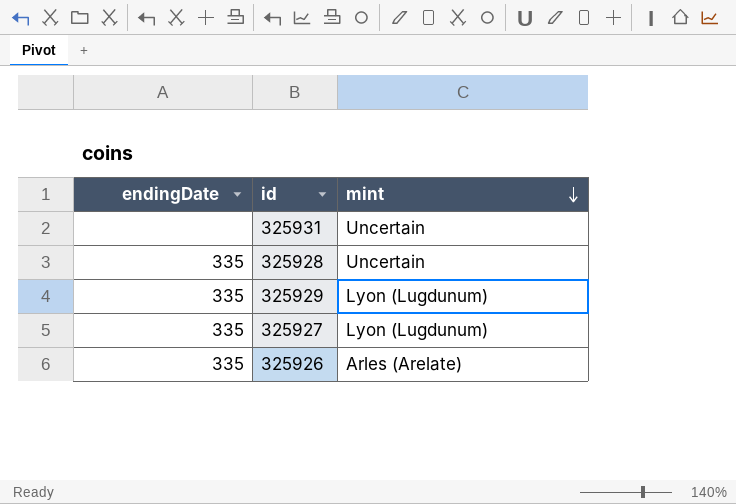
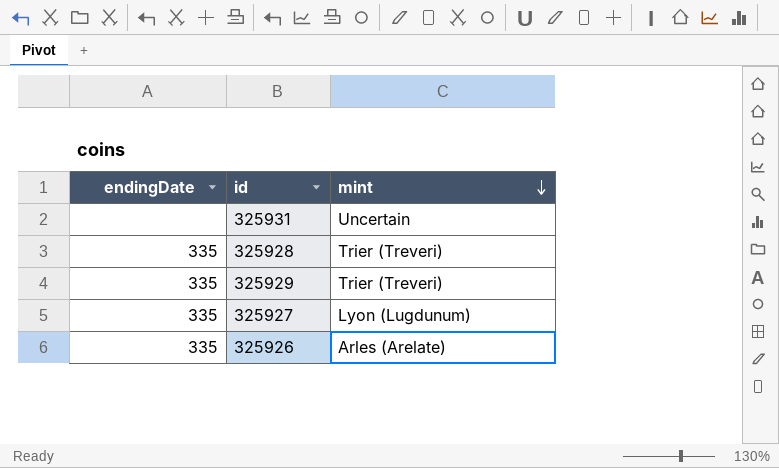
325928 | mint: Uncertain -> Trier (Treveri)
325929 | mint: Lyon (Lugdunum) -> Trier (Treveri)

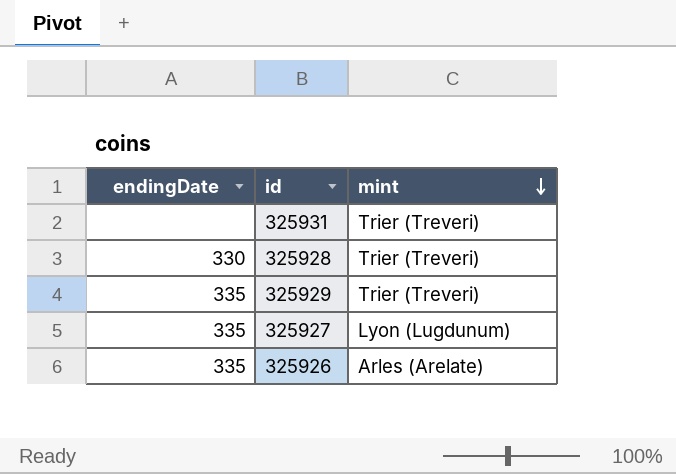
325931 | mint: Uncertain -> Trier (Treveri)
325928 | endingDate: 335 -> 330

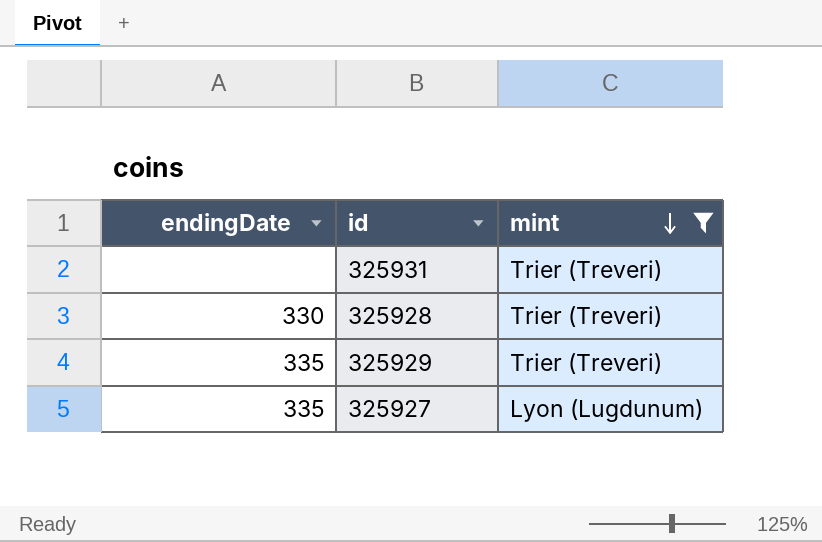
filter: none -> mint != Arles (Arelate)

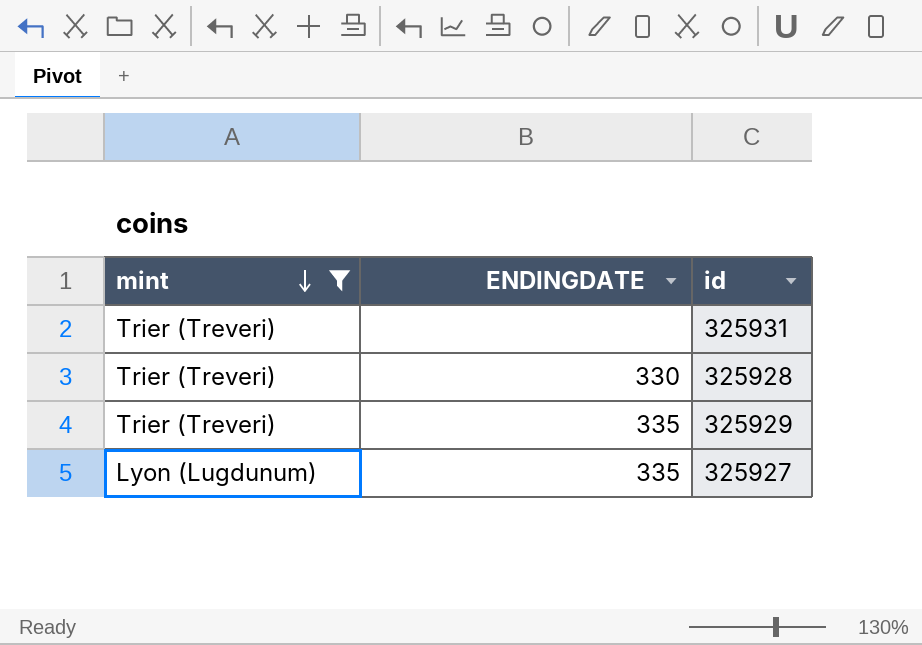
column mint | position: 3 -> 1
column name: endingDate -> ENDINGDATE

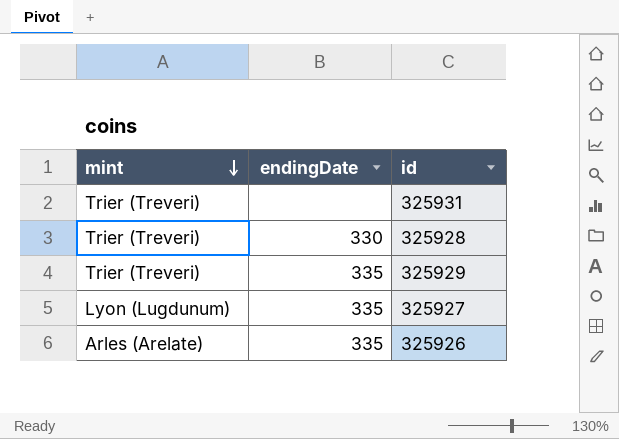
filter: mint != Arles (Arelate) -> none
column name: ENDINGDATE -> endingDate

